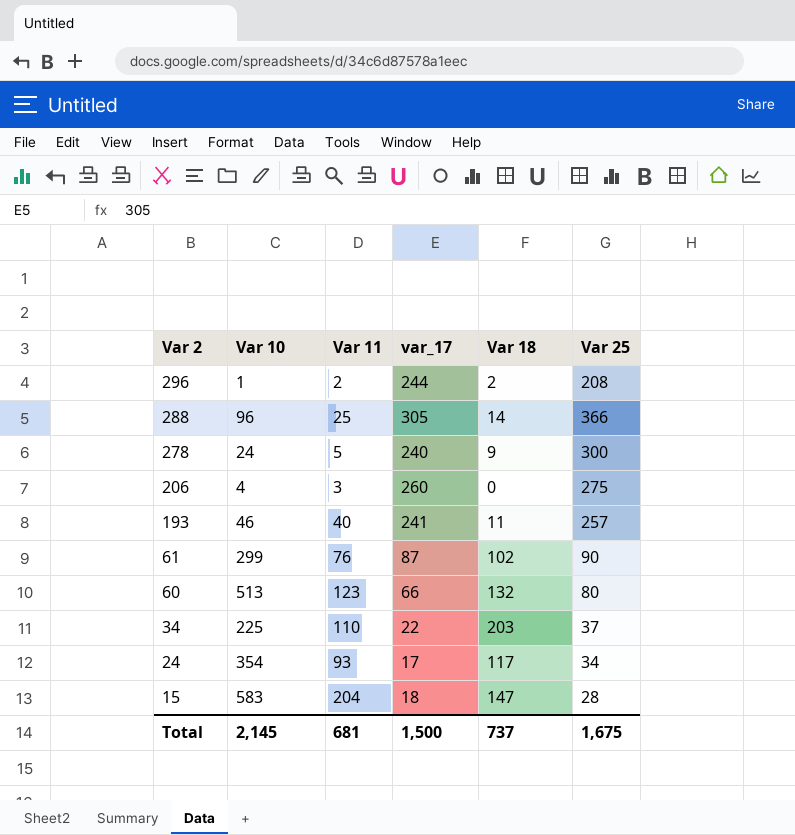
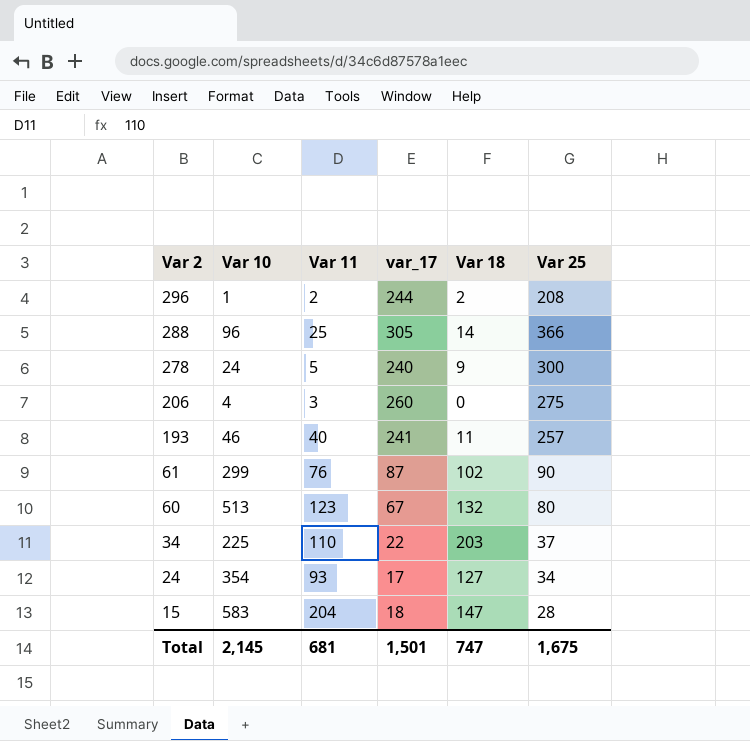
60 | var_17: 66 -> 67
24 | Var 18: 117 -> 127
Total | var_17: 1,500 -> 1,501
Total | Var 18: 737 -> 747

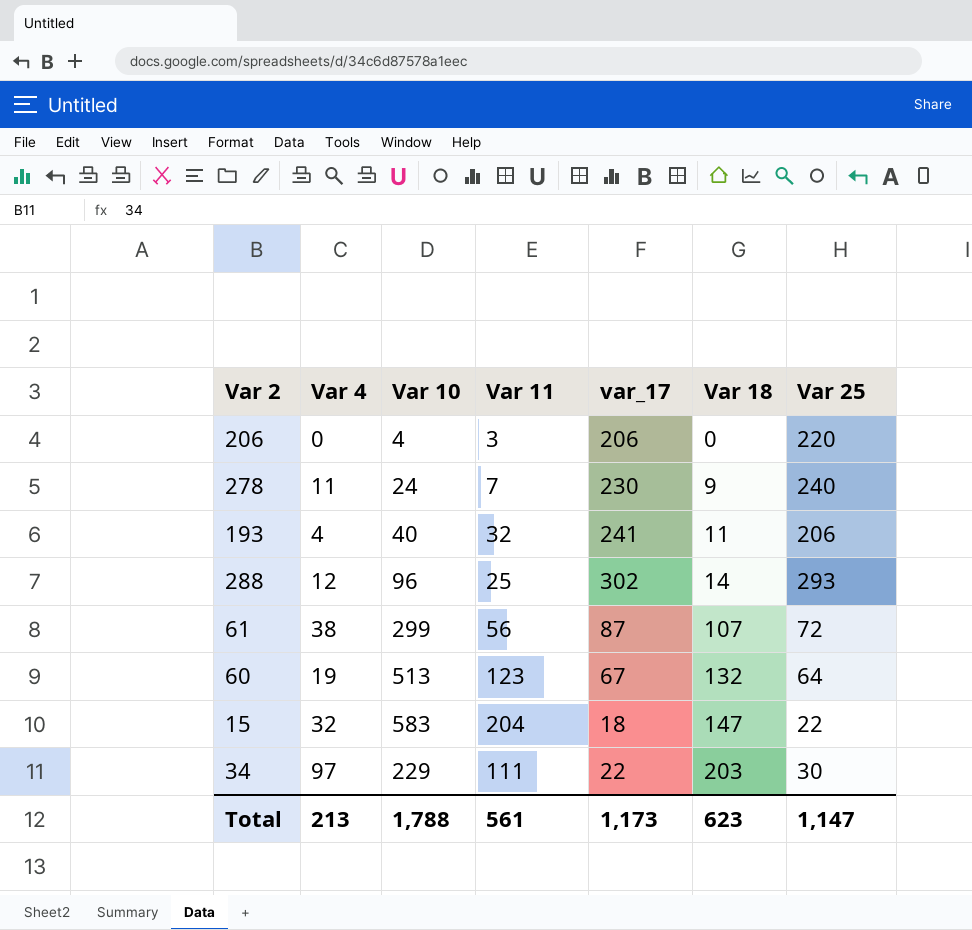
row order: Var 2 descending -> Var 18 ascending
column Var 4 | position: none -> 2
row 296: 1 | 2 | 244 | 2 | 208 -> none
row 24: 354 | 93 | 17 | 127 | 34 -> none
206 | var_17: 260 -> 206
206 | Var 25: 275 -> 220
278 | Var 11: 5 -> 7
278 | var_17: 240 -> 230
278 | Var 25: 300 -> 240
193 | Var 10: 46 -> 40
193 | Var 11: 40 -> 32
193 | Var 25: 257 -> 206
288 | var_17: 305 -> 302
288 | Var 25: 366 -> 293
61 | Var 11: 76 -> 56
61 | Var 18: 102 -> 107
61 | Var 25: 90 -> 72
60 | Var 25: 80 -> 64
15 | Var 25: 28 -> 22
34 | Var 10: 225 -> 229
34 | Var 11: 110 -> 111
34 | Var 25: 37 -> 30
Total | Var 10: 2,145 -> 1,788
Total | Var 11: 681 -> 561
Total | var_17: 1,501 -> 1,173
Total | Var 18: 747 -> 623
Total | Var 25: 1,675 -> 1,147

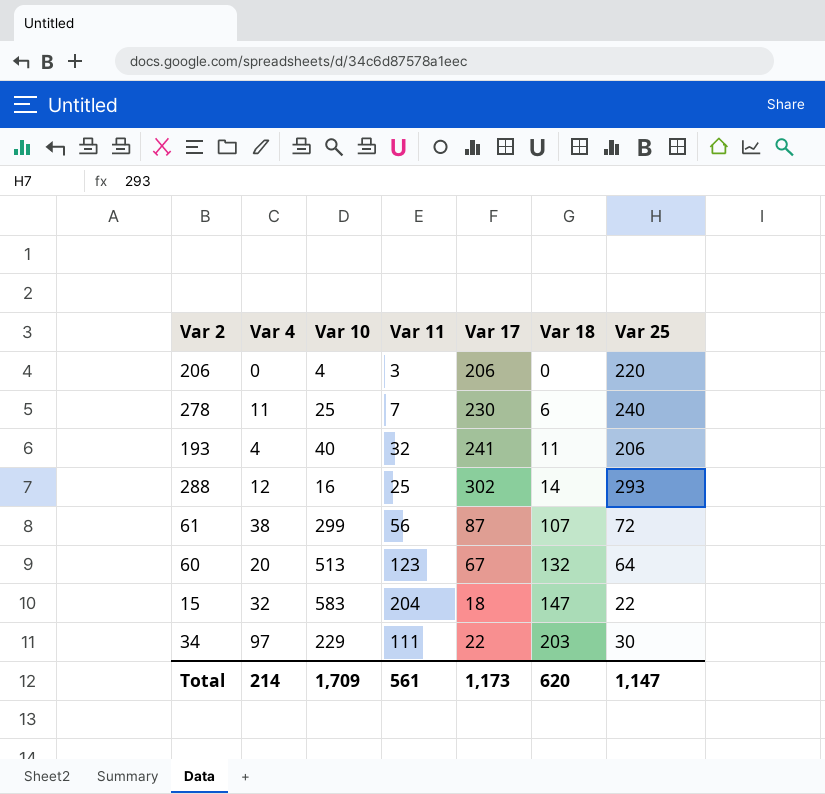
column name: var_17 -> Var 17
278 | Var 10: 24 -> 25
278 | Var 18: 9 -> 6
288 | Var 10: 96 -> 16
60 | Var 4: 19 -> 20
Total | Var 4: 213 -> 214
Total | Var 10: 1,788 -> 1,709
Total | Var 18: 623 -> 620

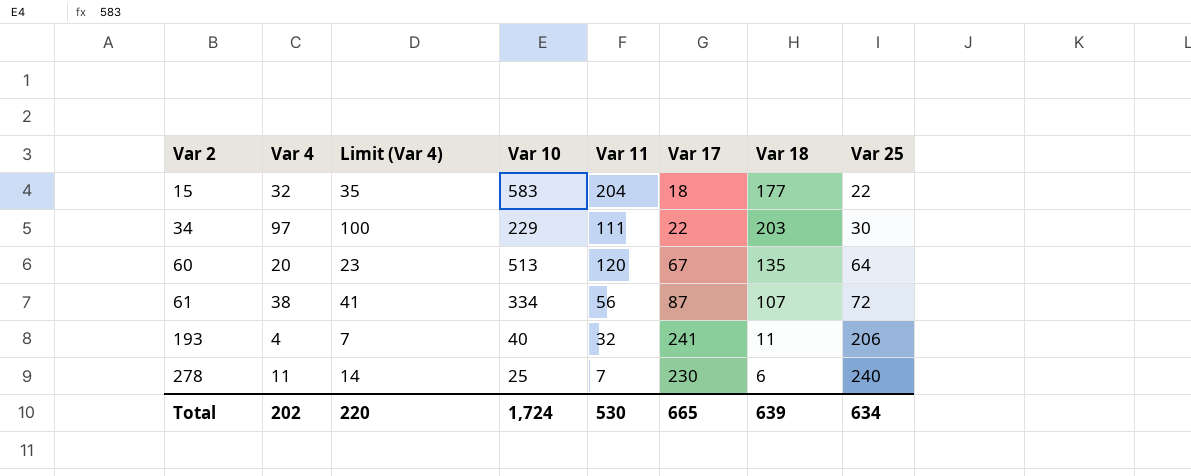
row order: Var 18 ascending -> Var 2 ascending
column Limit (Var 4) | formula: none -> [Var 4] + 3
row 206: 0 | 4 | 3 | 206 | 0 | 220 -> none
row 288: 12 | 16 | 25 | 302 | 14 | 293 -> none
15 | Var 18: 147 -> 177
60 | Var 11: 123 -> 120
60 | Var 18: 132 -> 135
61 | Var 10: 299 -> 334
Total | Var 4: 214 -> 202
Total | Var 10: 1,709 -> 1,724
Total | Var 11: 561 -> 530
Total | Var 17: 1,173 -> 665
Total | Var 18: 620 -> 639
Total | Var 25: 1,147 -> 634

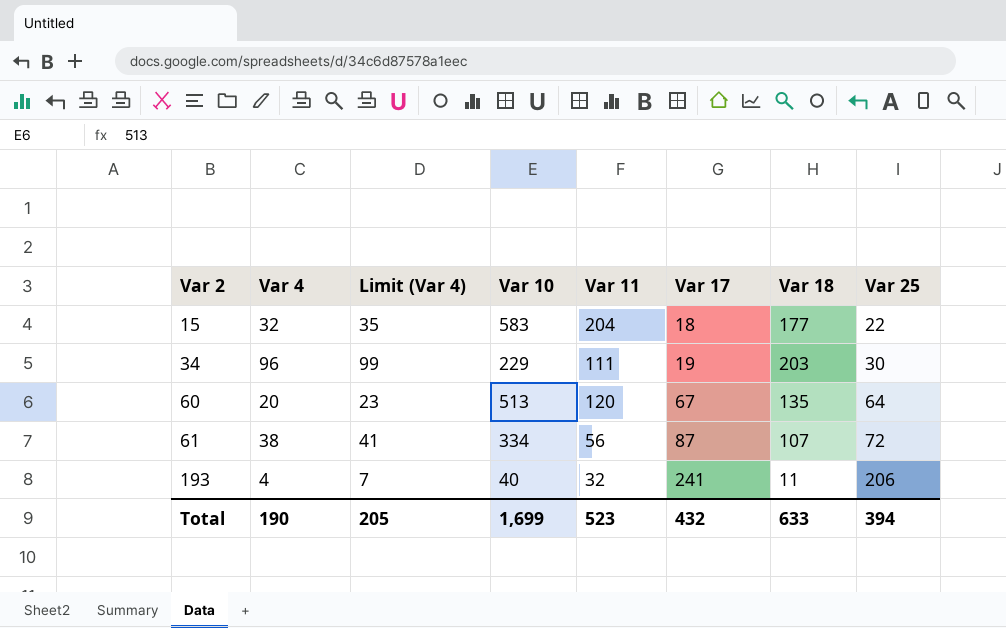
row 278: 11 | 14 | 25 | 7 | 230 | 6 | 240 -> none
34 | Var 4: 97 -> 96
34 | Limit (Var 4): 100 -> 99
34 | Var 17: 22 -> 19
Total | Var 4: 202 -> 190
Total | Limit (Var 4): 220 -> 205
Total | Var 10: 1,724 -> 1,699
Total | Var 11: 530 -> 523
Total | Var 17: 665 -> 432
Total | Var 18: 639 -> 633
Total | Var 25: 634 -> 394

